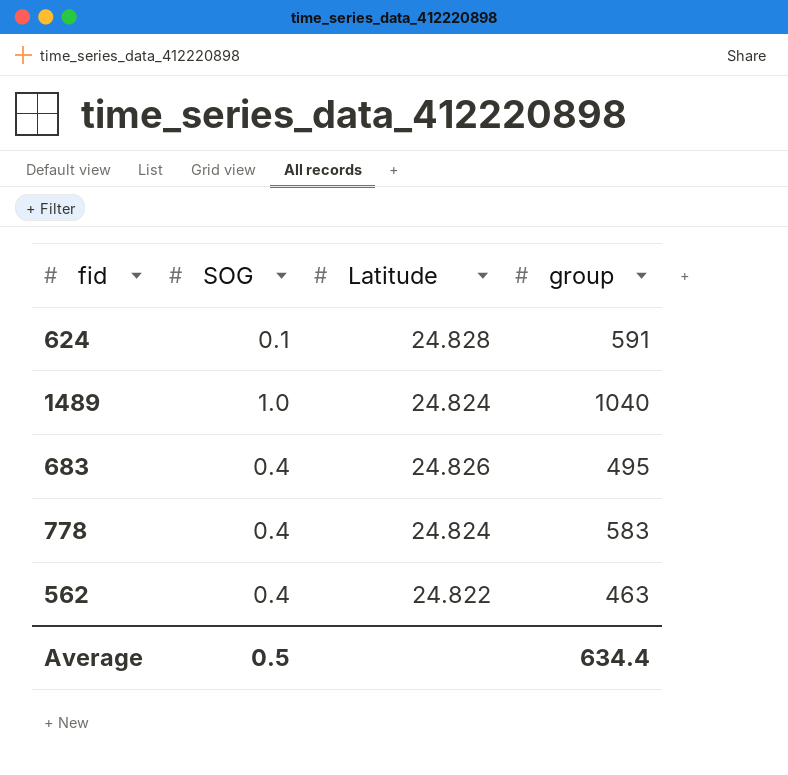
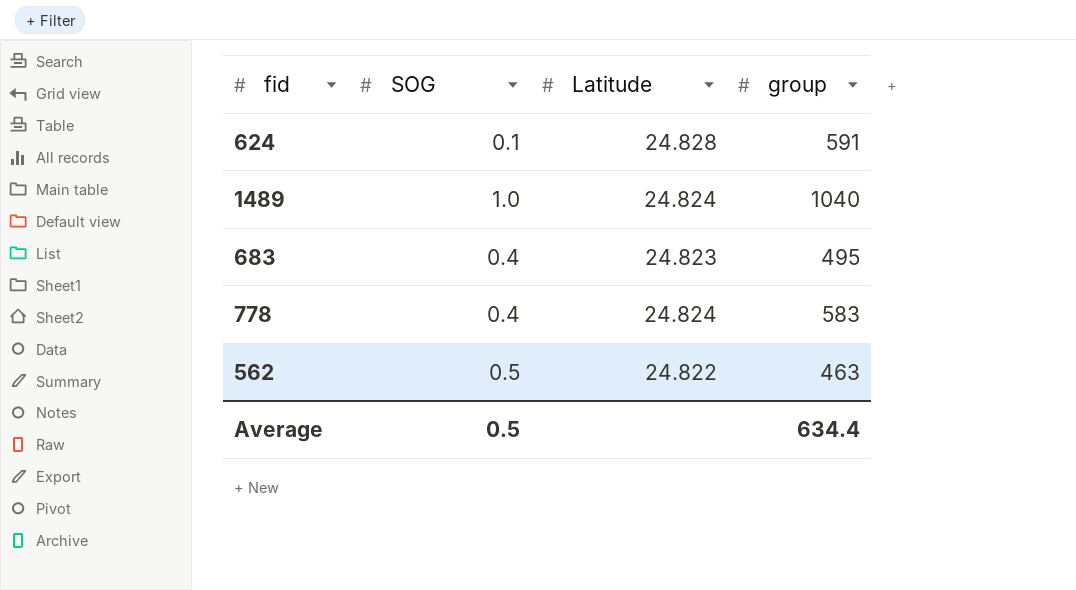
683 | Latitude: 24.826 -> 24.823
562 | SOG: 0.4 -> 0.5

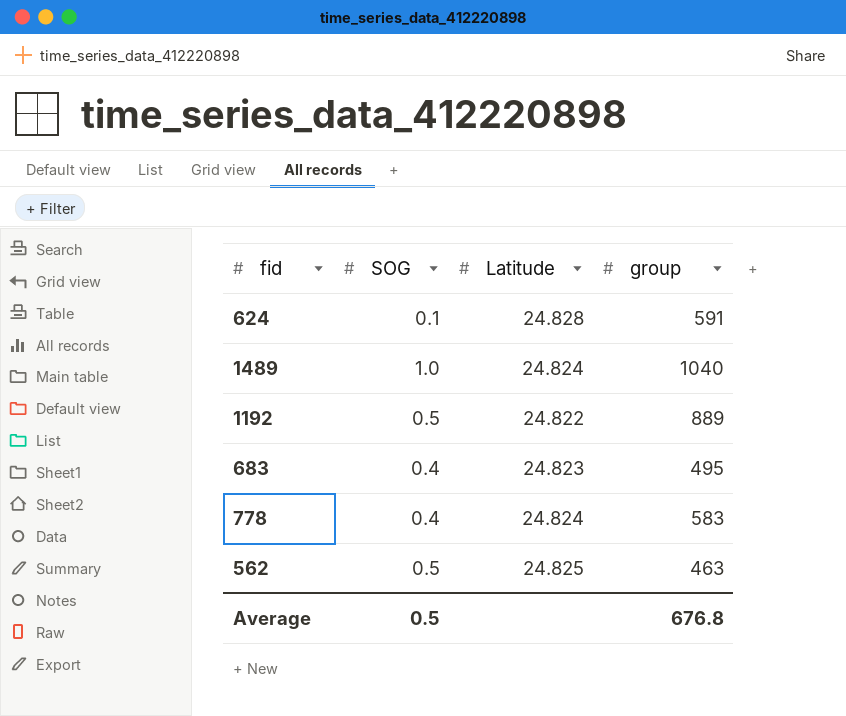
row 1192: none -> 0.5 | 24.822 | 889
562 | Latitude: 24.822 -> 24.825
Average | group: 634.4 -> 676.8

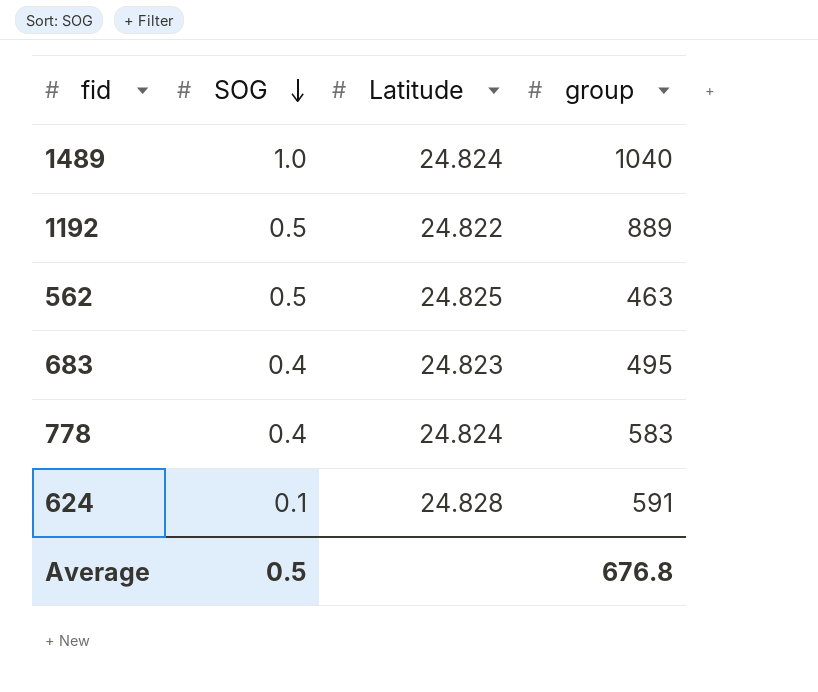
row order: none -> SOG descending

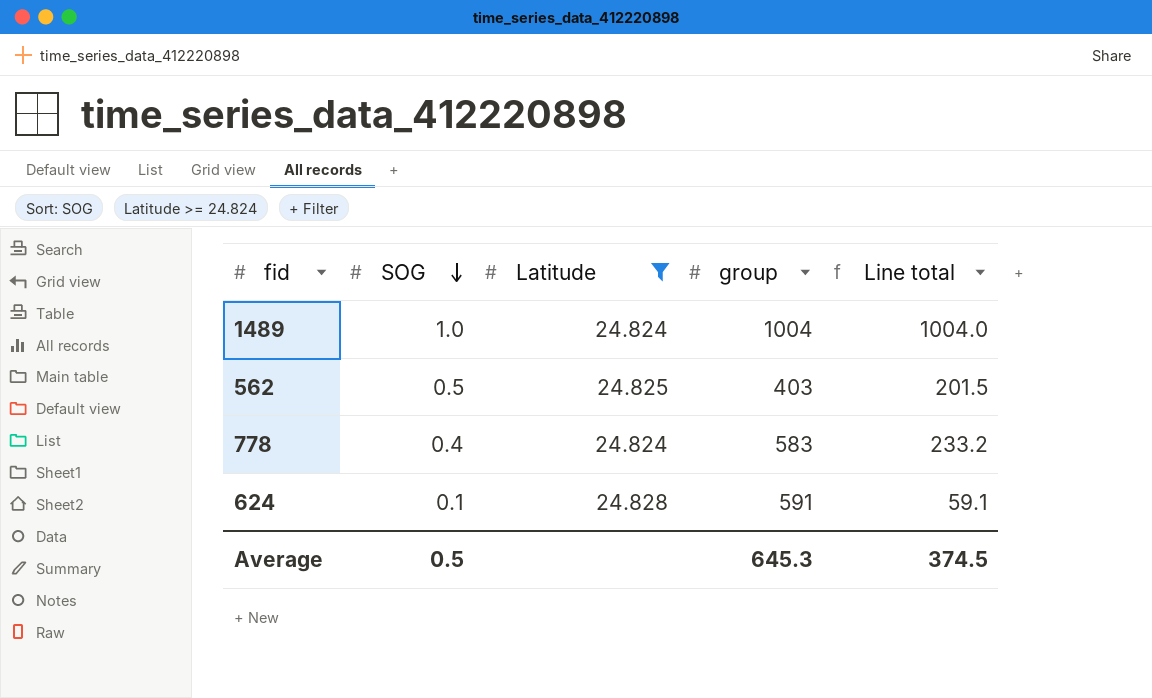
filter: none -> Latitude >= 24.824
column Line total | formula: none -> [SOG] * [group]
1489 | group: 1040 -> 1004
562 | group: 463 -> 403
Average | group: 676.8 -> 645.3

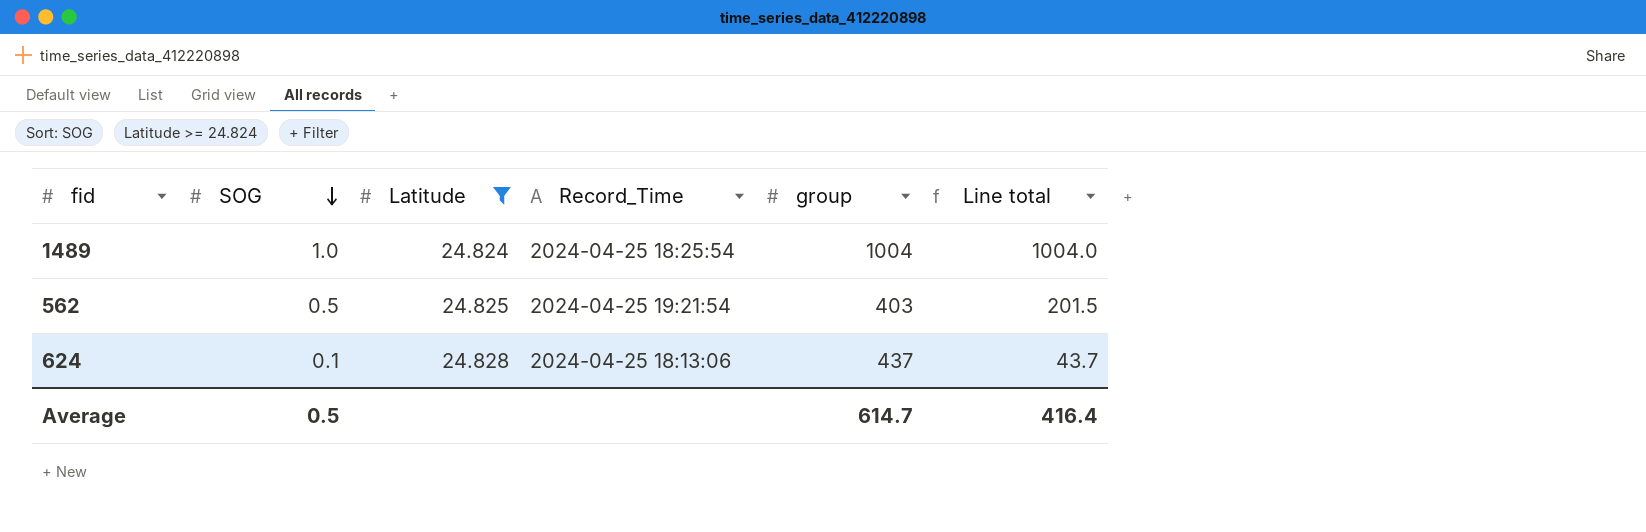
column Record_Time | position: none -> 4
row 778: 0.4 | 24.824 | 583 | 233.2 -> none
624 | group: 591 -> 437
624 | Line total: 59.1 -> 43.7
Average | group: 645.3 -> 614.7
Average | Line total: 374.5 -> 416.4

